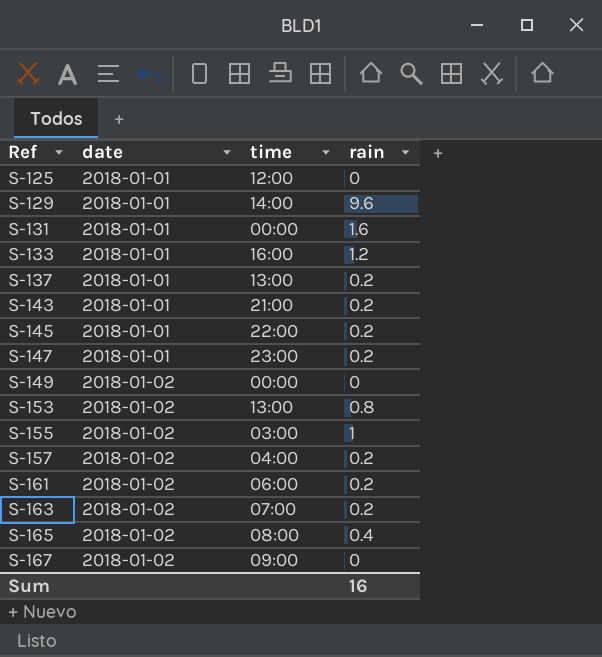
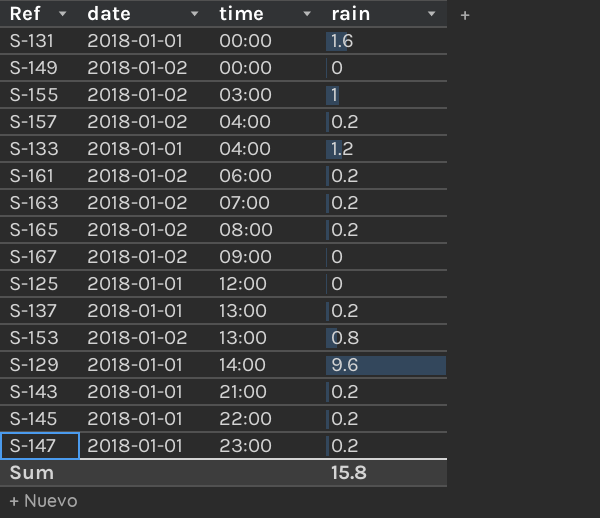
row order: Ref ascending -> time ascending
S-133 | time: 16:00 -> 04:00
S-165 | rain: 0.4 -> 0.2
Sum | rain: 16 -> 15.8

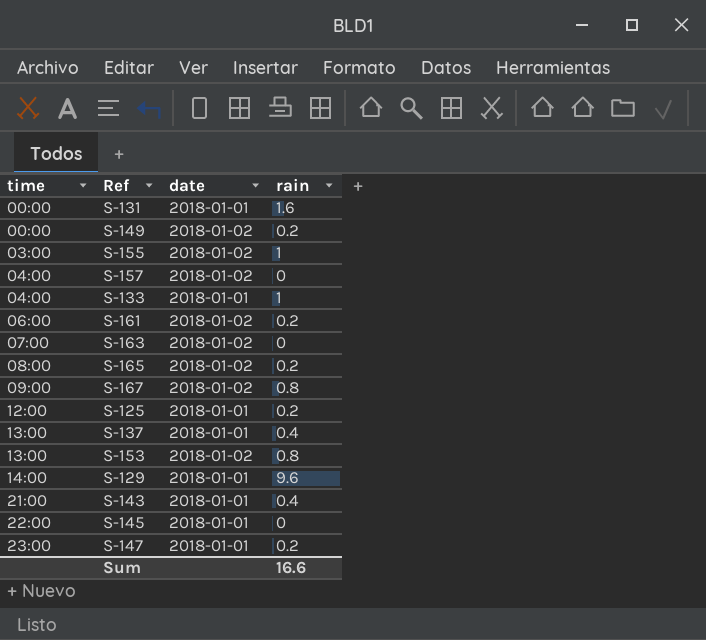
column time | position: 3 -> 1
S-149 | rain: 0 -> 0.2
S-157 | rain: 0.2 -> 0
S-133 | rain: 1.2 -> 1
S-163 | rain: 0.2 -> 0
S-167 | rain: 0 -> 0.8
S-125 | rain: 0 -> 0.2
S-137 | rain: 0.2 -> 0.4
S-143 | rain: 0.2 -> 0.4
S-145 | rain: 0.2 -> 0
Sum | rain: 15.8 -> 16.6

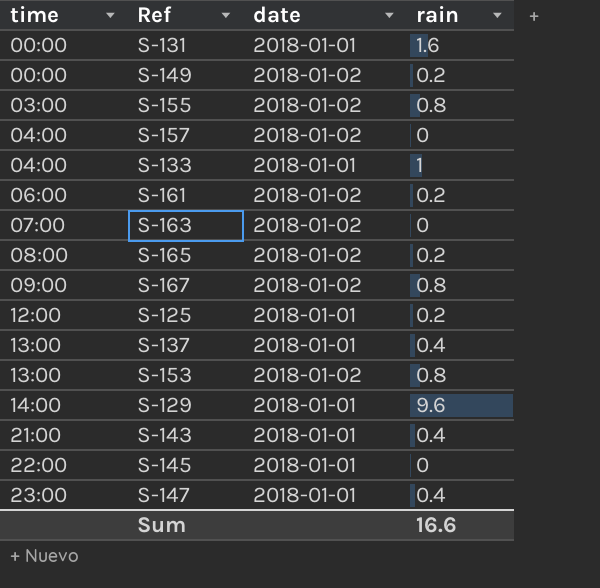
S-155 | rain: 1 -> 0.8
S-147 | rain: 0.2 -> 0.4

